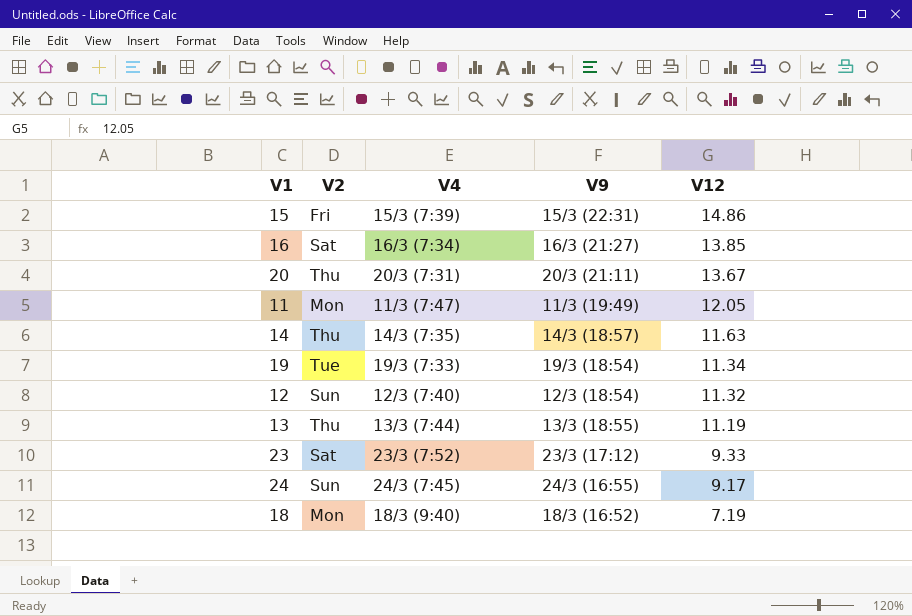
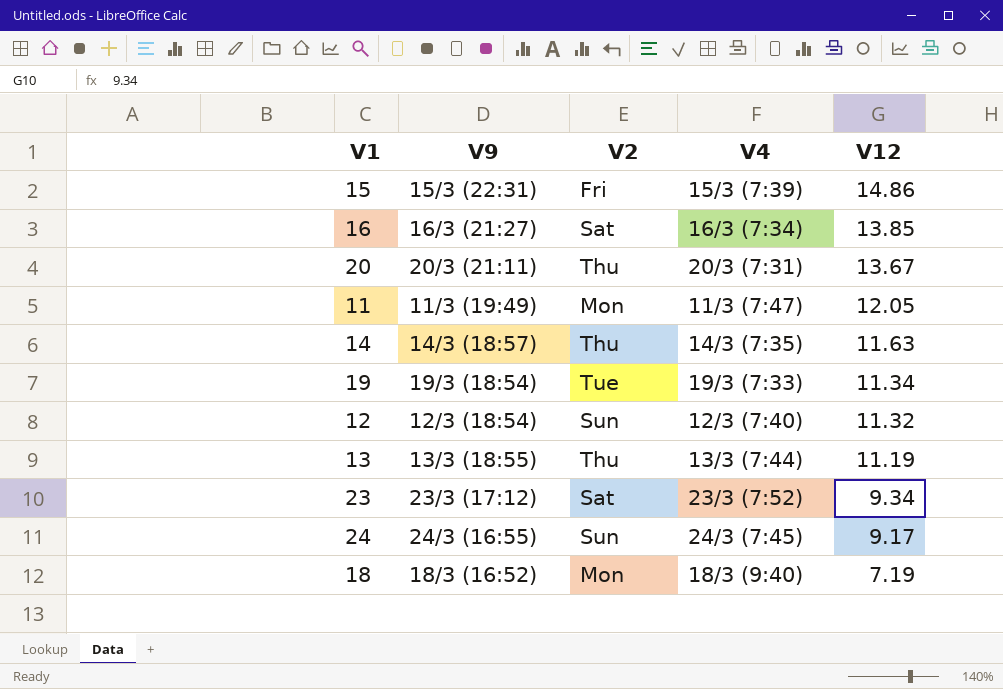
column V9 | position: 4 -> 2
23 | V12: 9.33 -> 9.34

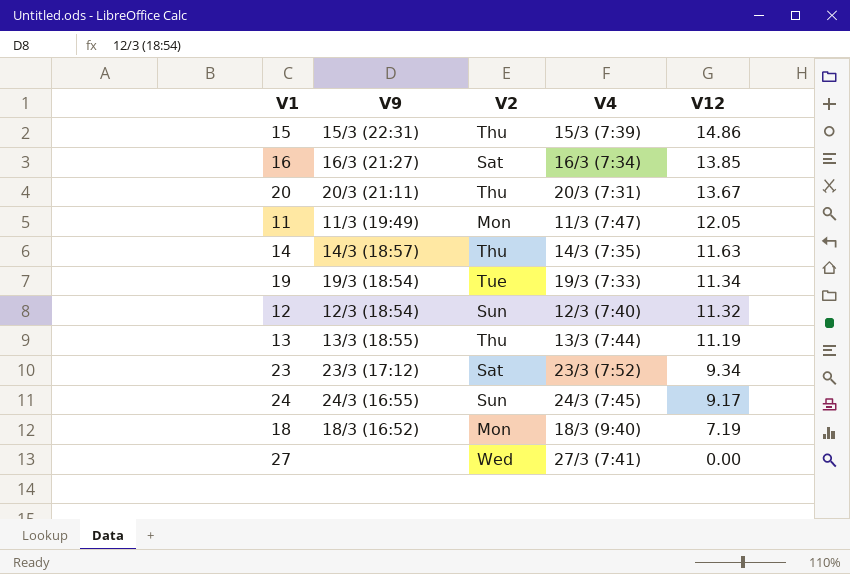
15 | V2: Fri -> Thu
row 27: none -> none | Wed | 27/3 (7:41) | 0.00

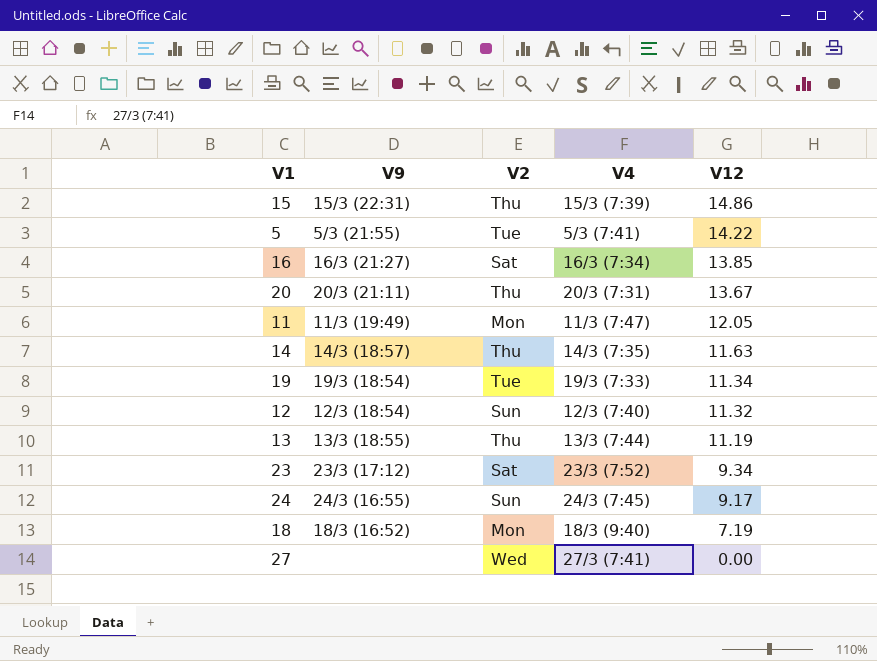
row 5: none -> 5/3 (21:55) | Tue | 5/3 (7:41) | 14.22

